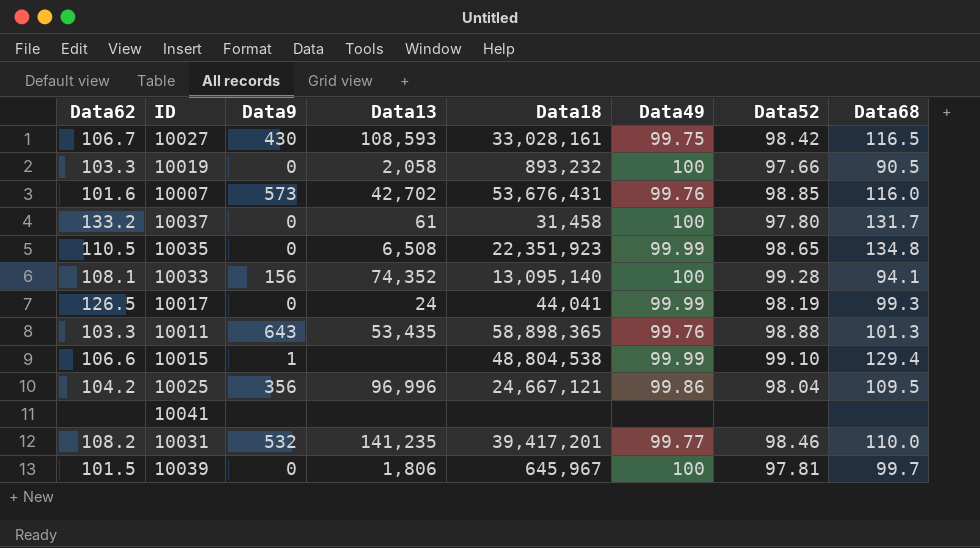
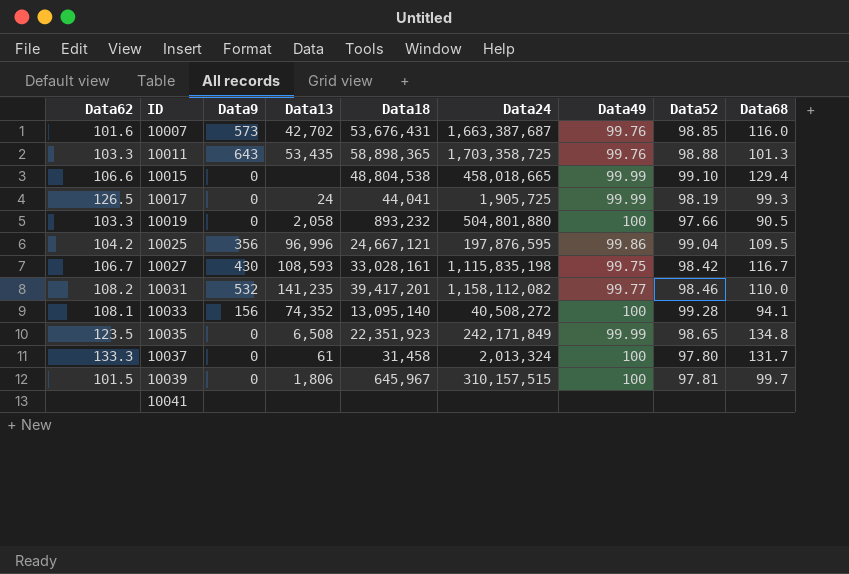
row order: none -> ID ascending
column Data24 | position: none -> 6
10015 | Data9: 1 -> 0
10025 | Data52: 98.04 -> 99.04
10027 | Data68: 116.5 -> 116.7
10035 | Data62: 110.5 -> 123.5
10037 | Data62: 133.2 -> 133.3

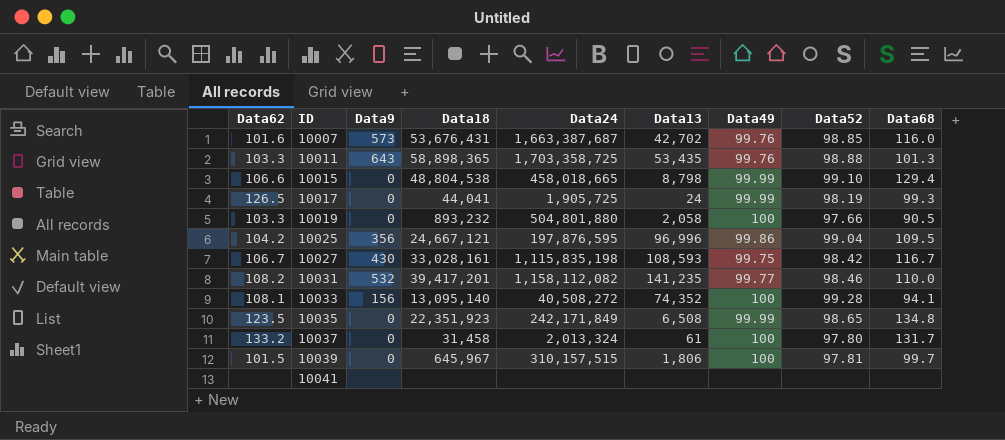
column Data13 | position: 4 -> 6
10015 | Data13: none -> 8,798
10037 | Data62: 133.3 -> 133.2

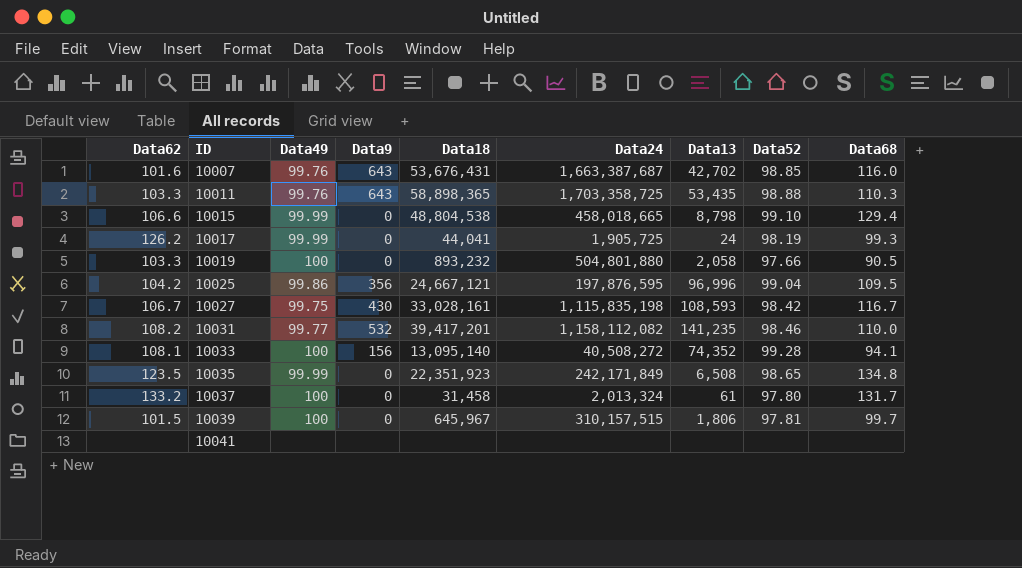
column Data49 | position: 7 -> 3
10007 | Data9: 573 -> 643
10011 | Data68: 101.3 -> 110.3
10017 | Data62: 126.5 -> 126.2

